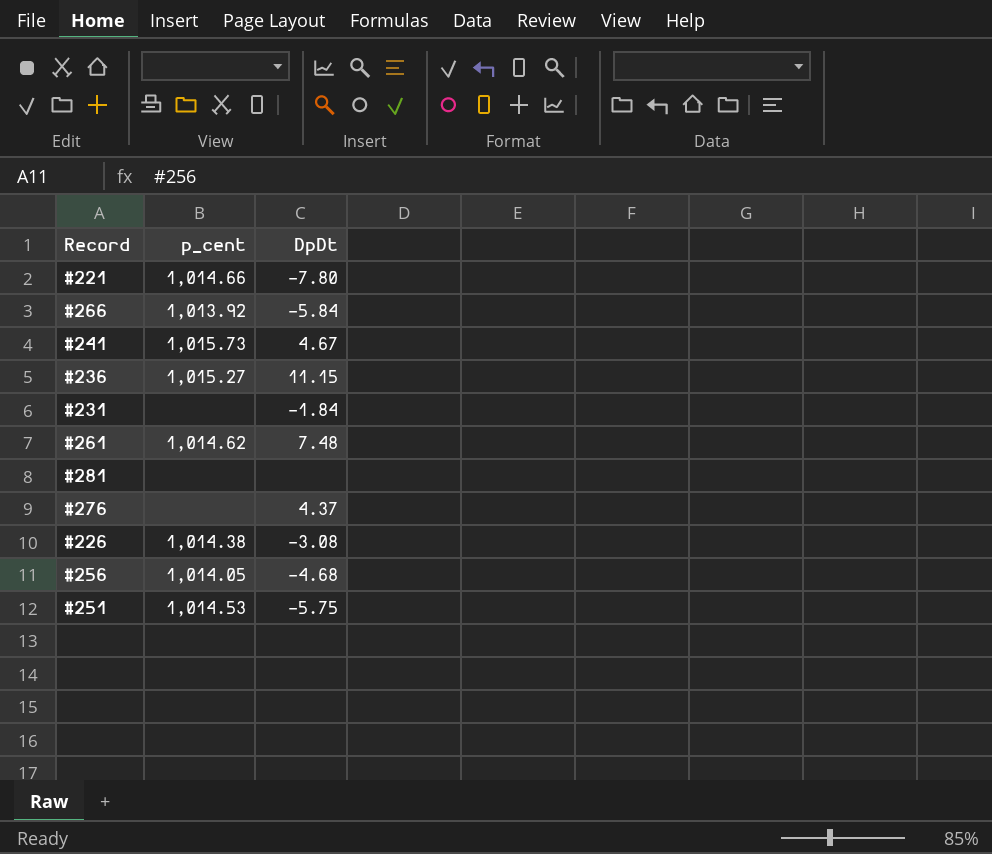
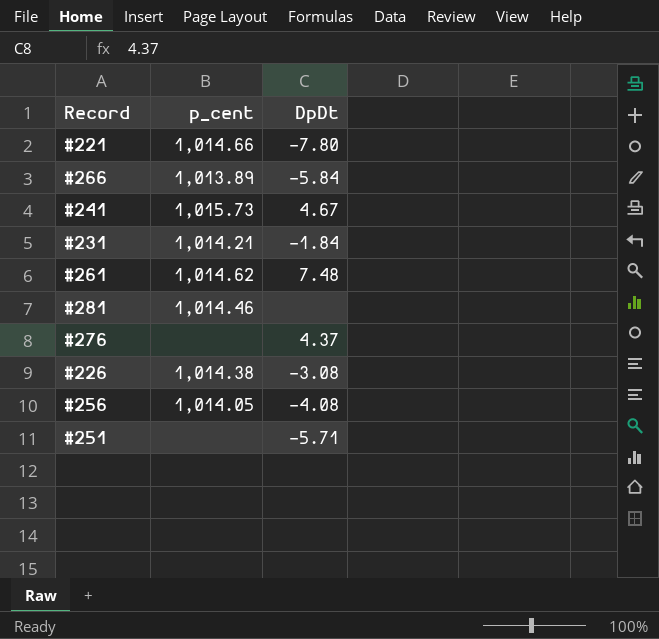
row #236: 1,015.27 | 11.15 -> none
#266 | p_cent: 1,013.92 -> 1,013.89
#231 | p_cent: none -> 1,014.21
#281 | p_cent: none -> 1,014.46
#256 | DpDt: -4.68 -> -4.08
#251 | p_cent: 1,014.53 -> none
#251 | DpDt: -5.75 -> -5.71

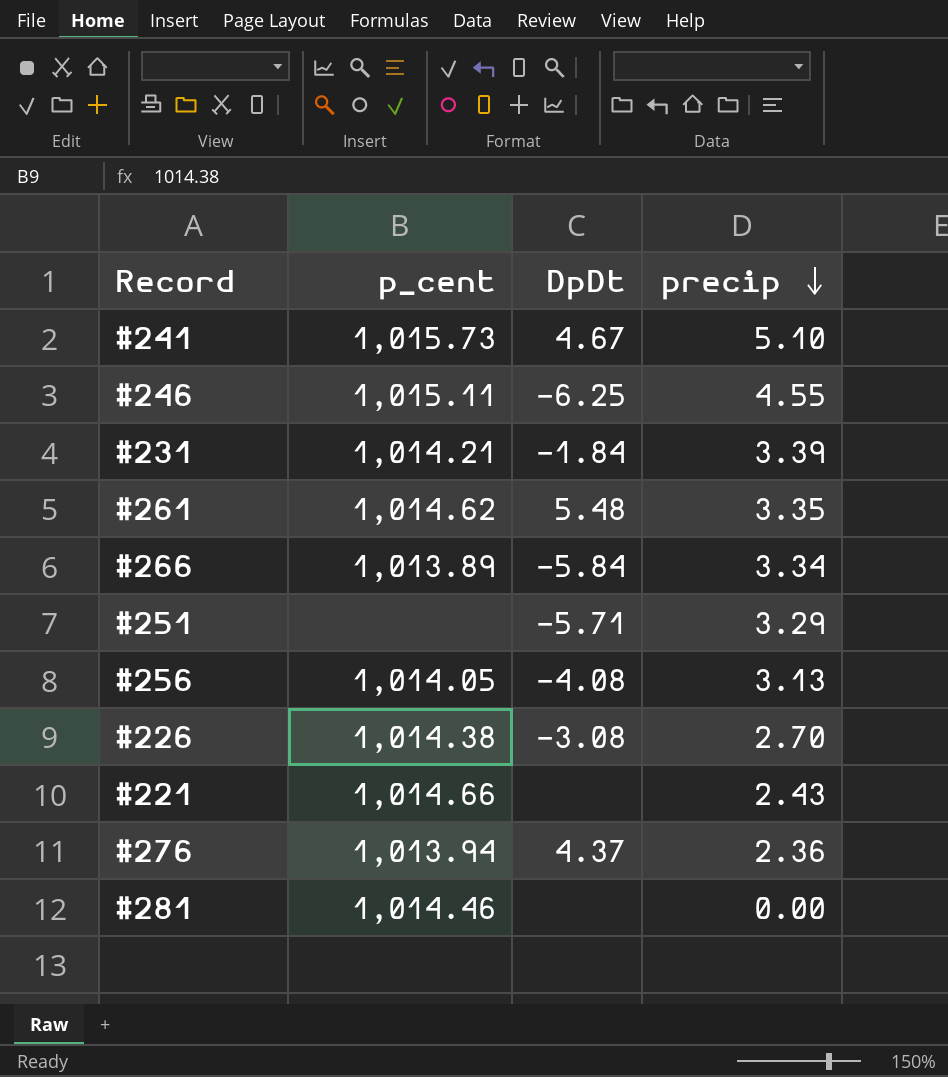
row order: none -> precip descending
column precip | position: none -> 4
row #246: none -> 1,015.11 | -6.25 | 4.55
#261 | DpDt: 7.48 -> 5.48
#221 | DpDt: -7.80 -> none
#276 | p_cent: none -> 1,013.94

